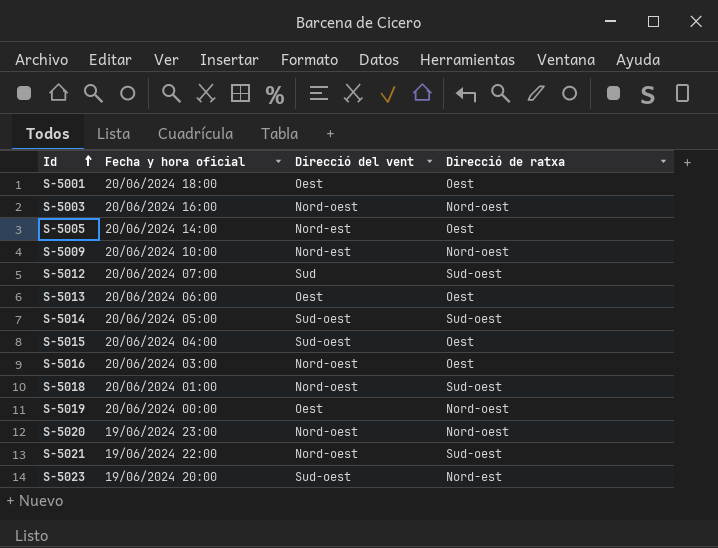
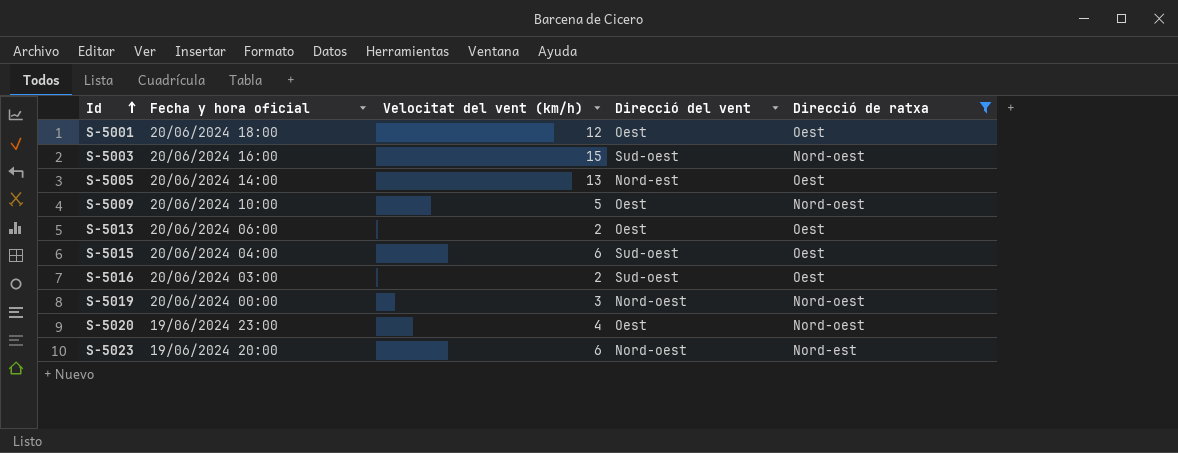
filter: none -> Direcció de ratxa != Sud-oest
column Velocitat del vent (km/h) | position: none -> 3
S-5003 | Direcció del vent: Nord-oest -> Sud-oest
S-5009 | Direcció del vent: Nord-est -> Oest
S-5016 | Direcció del vent: Nord-oest -> Sud-oest
S-5019 | Direcció del vent: Oest -> Nord-oest
S-5020 | Direcció del vent: Nord-oest -> Oest
S-5023 | Direcció del vent: Sud-oest -> Nord-oest

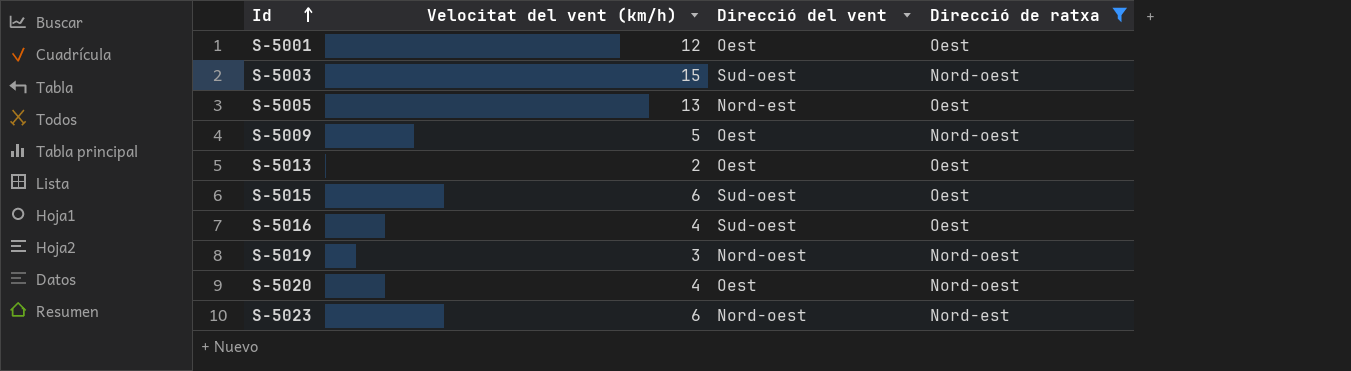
column Fecha y hora oficial | position: 2 -> none
S-5016 | Velocitat del vent (km/h): 2 -> 4

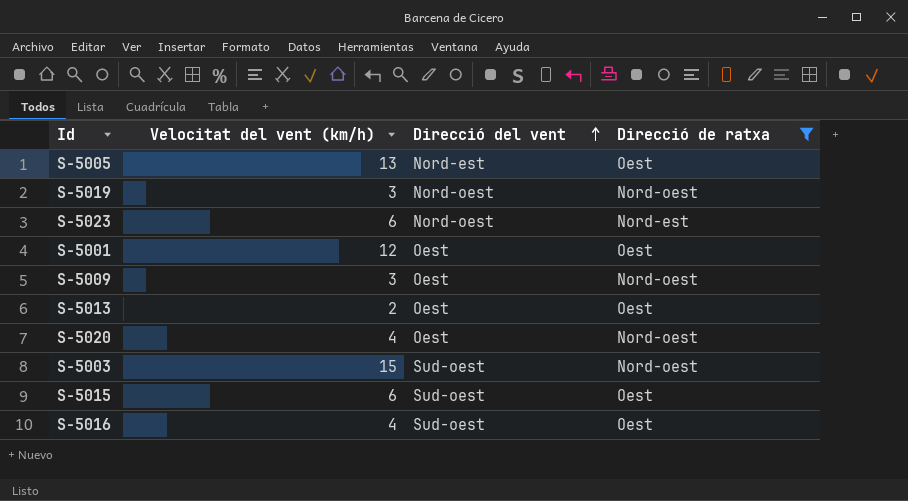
row order: Id ascending -> Direcció del vent ascending
S-5009 | Velocitat del vent (km/h): 5 -> 3

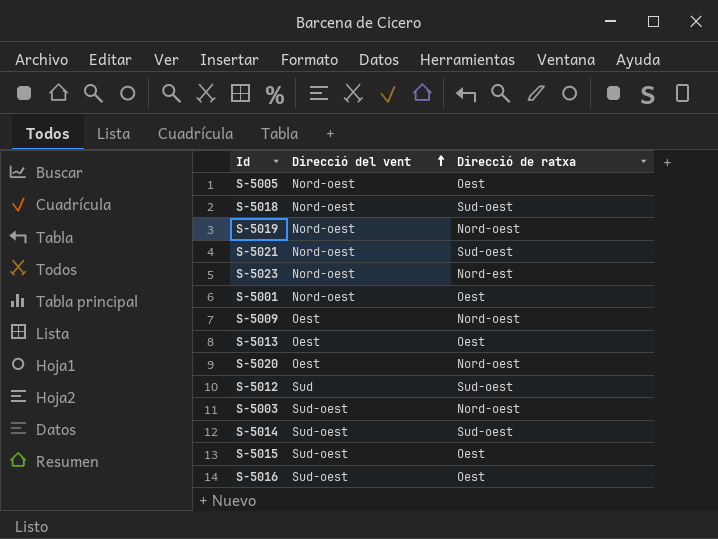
filter: Direcció de ratxa != Sud-oest -> none
column Velocitat del vent (km/h) | position: 2 -> none
S-5005 | Direcció del vent: Nord-est -> Nord-oest
S-5001 | Direcció del vent: Oest -> Nord-oest

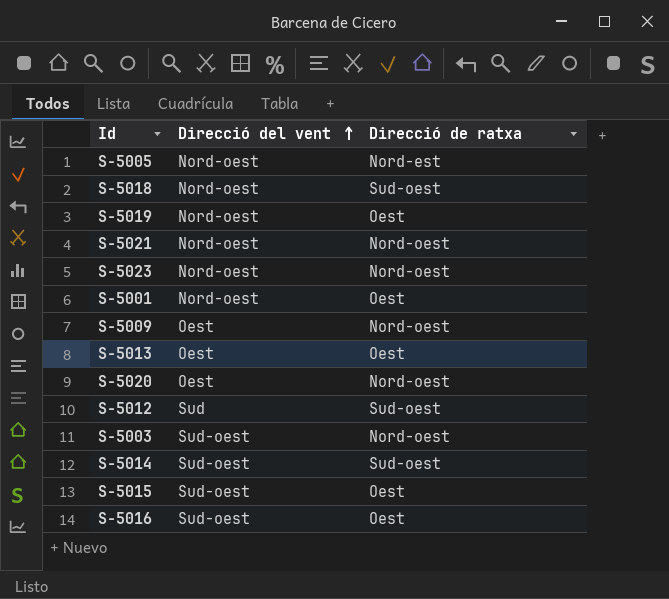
S-5005 | Direcció de ratxa: Oest -> Nord-est
S-5019 | Direcció de ratxa: Nord-oest -> Oest
S-5021 | Direcció de ratxa: Sud-oest -> Nord-oest
S-5023 | Direcció de ratxa: Nord-est -> Nord-oest

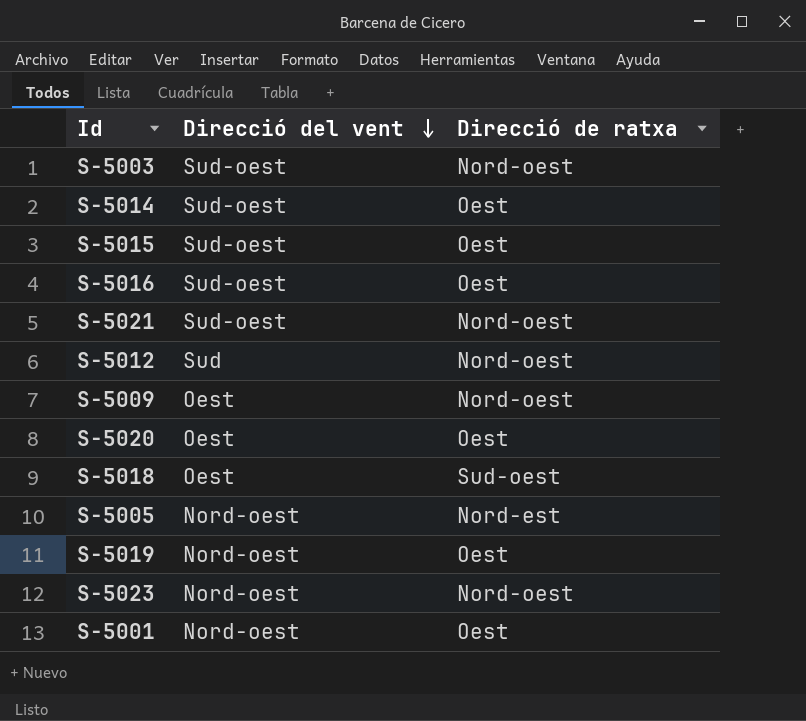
row order: Direcció del vent ascending -> Direcció del vent descending
row S-5013: Oest | Oest -> none
S-5014 | Direcció de ratxa: Sud-oest -> Oest
S-5021 | Direcció del vent: Nord-oest -> Sud-oest
S-5012 | Direcció de ratxa: Sud-oest -> Nord-oest
S-5020 | Direcció de ratxa: Nord-oest -> Oest
S-5018 | Direcció del vent: Nord-oest -> Oest

